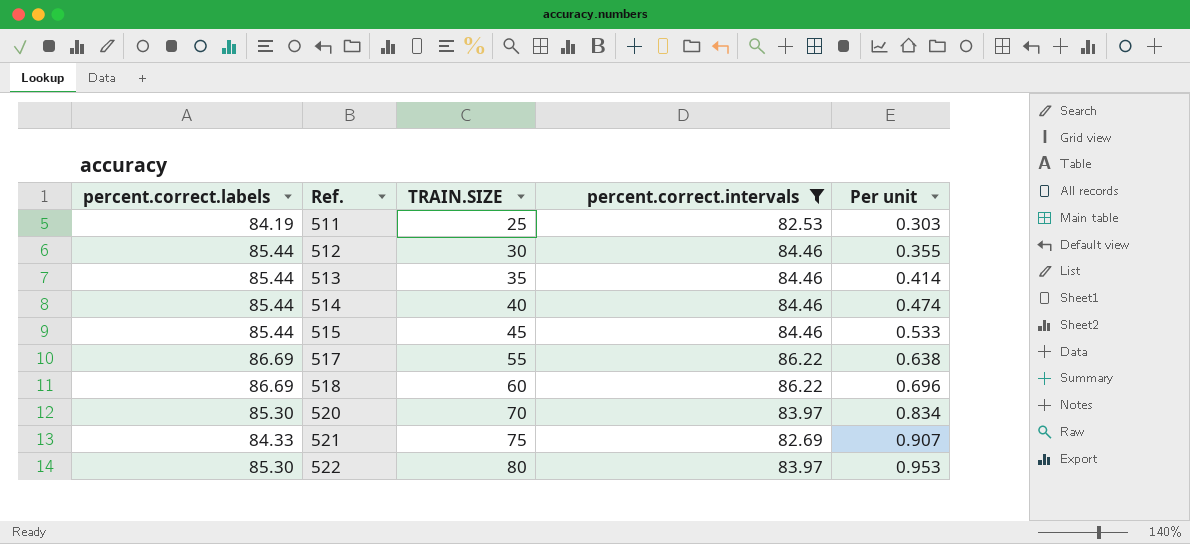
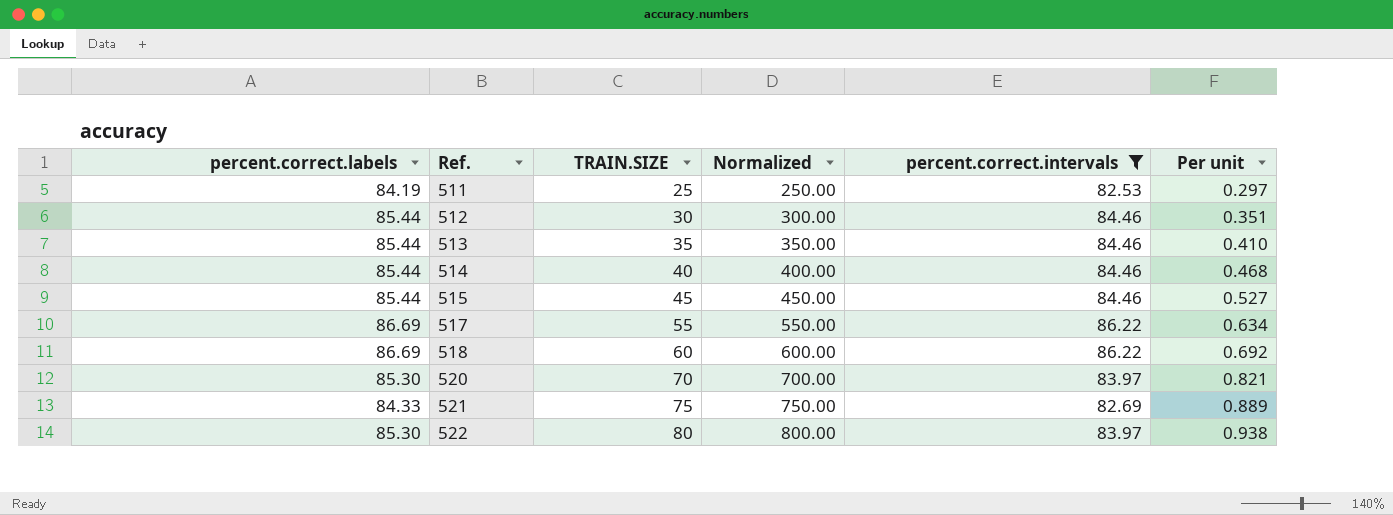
column Normalized | formula: none -> [TRAIN.SIZE] * 10
column Per unit | formula: [TRAIN.SIZE] / [percent.correct.intervals] -> [TRAIN.SIZE] / [percent.correct.labels]

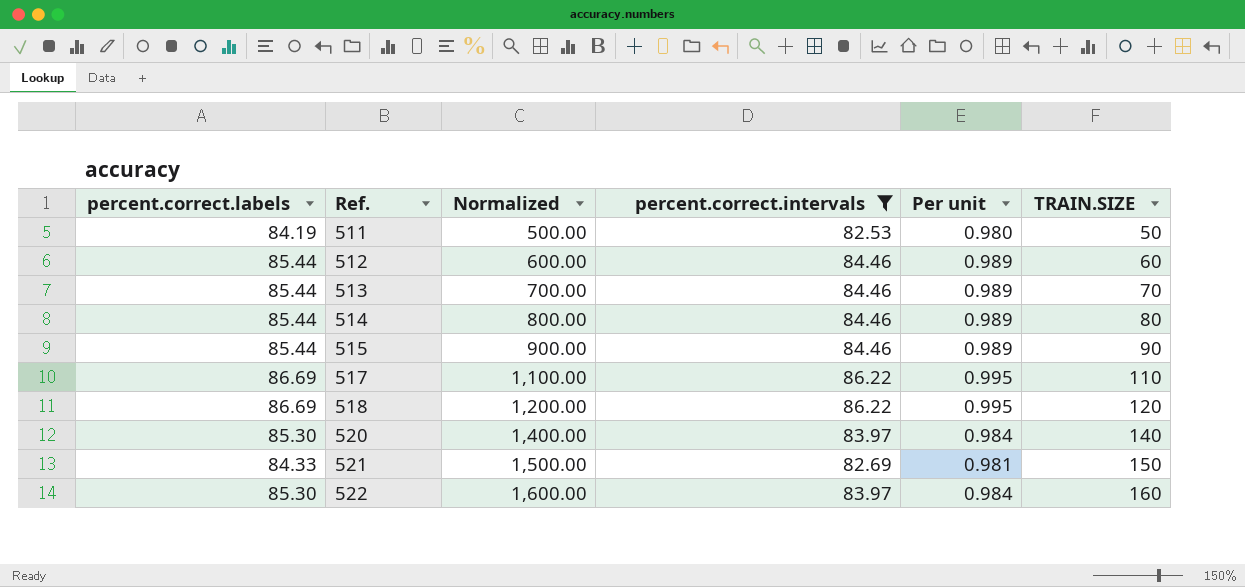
column Per unit | formula: [TRAIN.SIZE] / [percent.correct.labels] -> [percent.correct.intervals] / [percent.correct.labels]
column TRAIN.SIZE | position: 3 -> 6
511 | Normalized: 250.00 -> 500.00
511 | TRAIN.SIZE: 25 -> 50
512 | Normalized: 300.00 -> 600.00
512 | TRAIN.SIZE: 30 -> 60
513 | Normalized: 350.00 -> 700.00
513 | TRAIN.SIZE: 35 -> 70
514 | Normalized: 400.00 -> 800.00
514 | TRAIN.SIZE: 40 -> 80
515 | Normalized: 450.00 -> 900.00
515 | TRAIN.SIZE: 45 -> 90
517 | Normalized: 550.00 -> 1,100.00
517 | TRAIN.SIZE: 55 -> 110
518 | Normalized: 600.00 -> 1,200.00
518 | TRAIN.SIZE: 60 -> 120
520 | Normalized: 700.00 -> 1,400.00
520 | TRAIN.SIZE: 70 -> 140
521 | Normalized: 750.00 -> 1,500.00
521 | TRAIN.SIZE: 75 -> 150
522 | Normalized: 800.00 -> 1,600.00
522 | TRAIN.SIZE: 80 -> 160

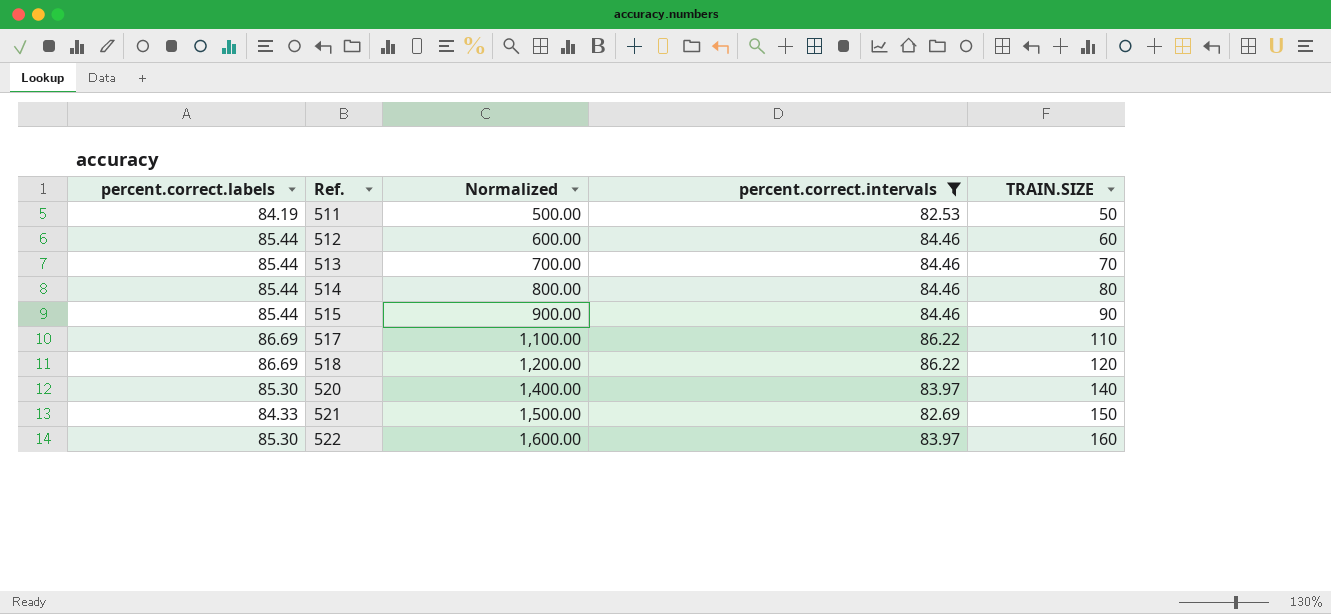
column Per unit | formula: [percent.correct.intervals] / [percent.correct.labels] -> none

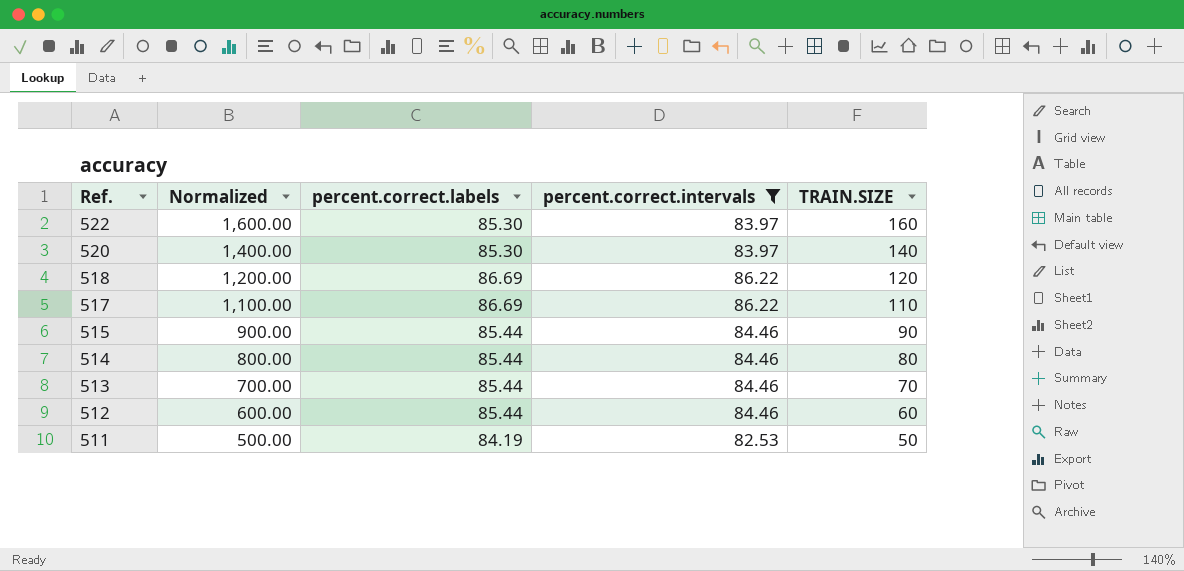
row order: Ref. ascending -> Ref. descending
column percent.correct.labels | position: 1 -> 3
row 521: 84.33 | 1,500.00 | 82.69 | 150 -> none

